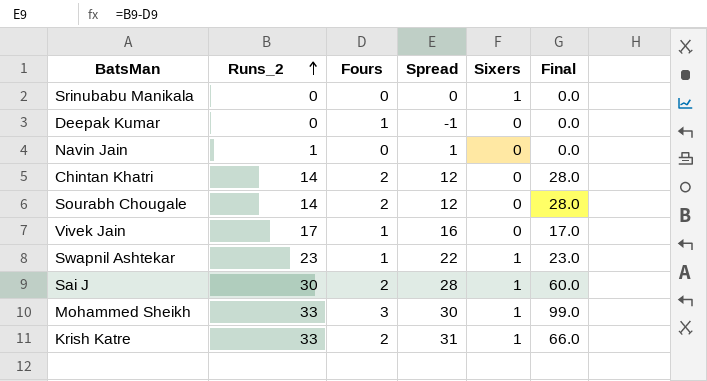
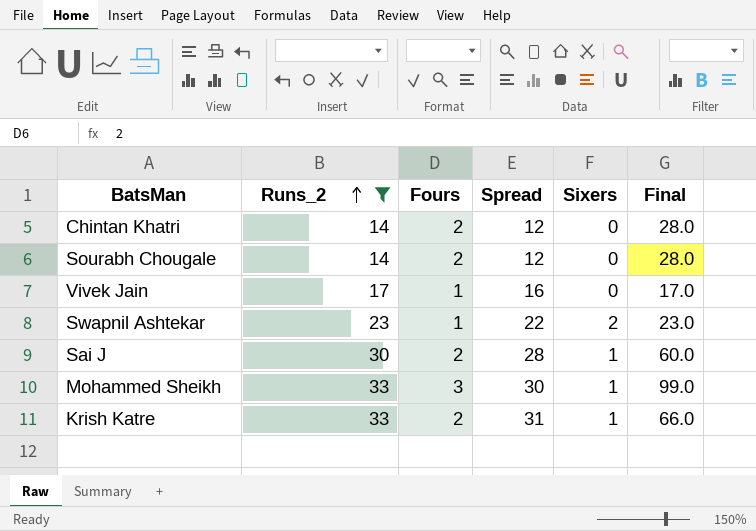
filter: none -> Runs_2 >= 14
Swapnil Ashtekar | Sixers: 1 -> 2

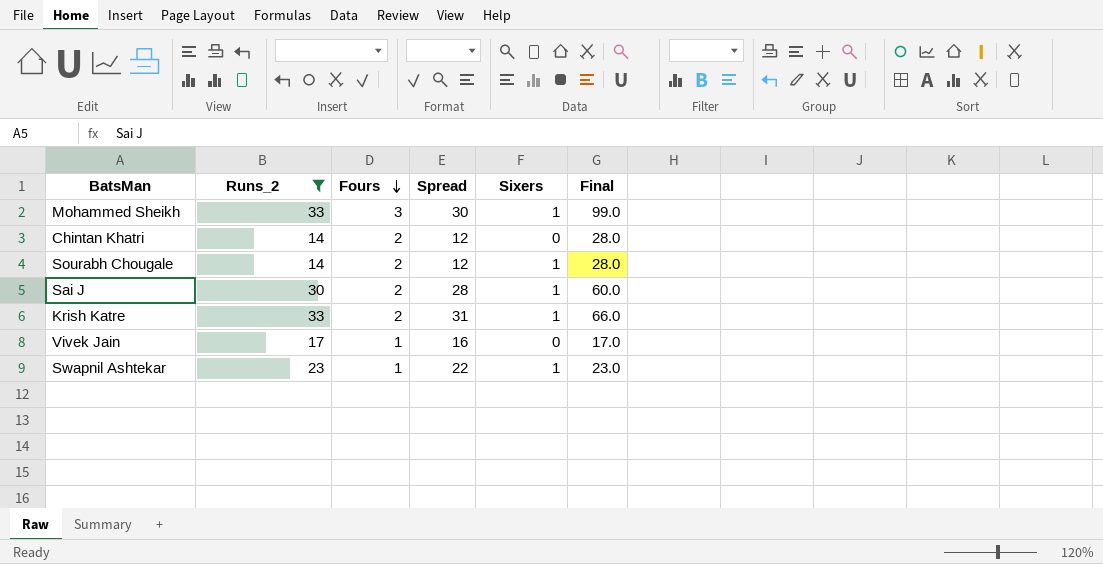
row order: Runs_2 ascending -> Fours descending
Sourabh Chougale | Sixers: 0 -> 1
Swapnil Ashtekar | Sixers: 2 -> 1

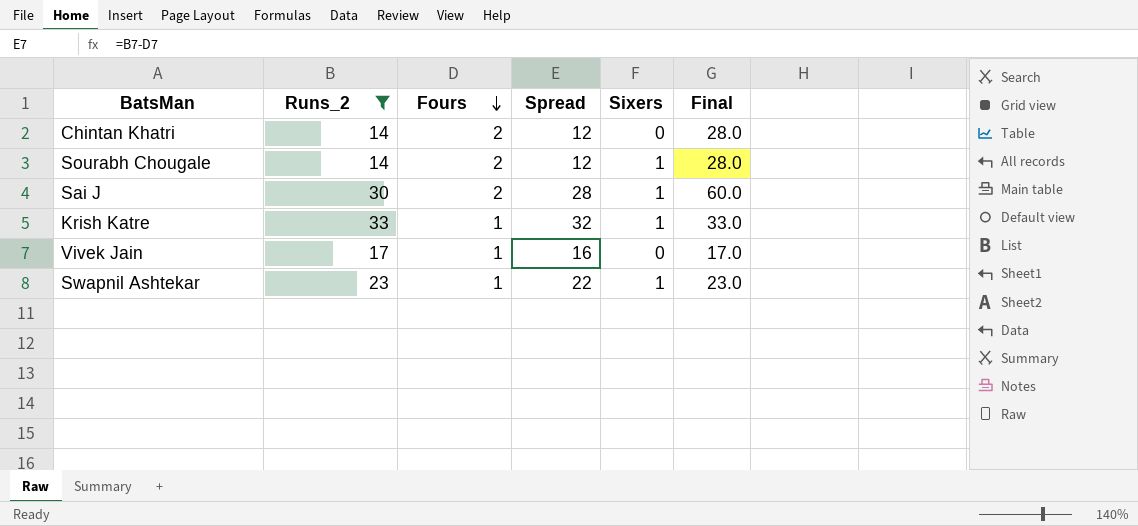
row Mohammed Sheikh: 33 | 3 | 30 | 1 | 99.0 -> none
Krish Katre | Fours: 2 -> 1
Krish Katre | Spread: 31 -> 32
Krish Katre | Final: 66.0 -> 33.0

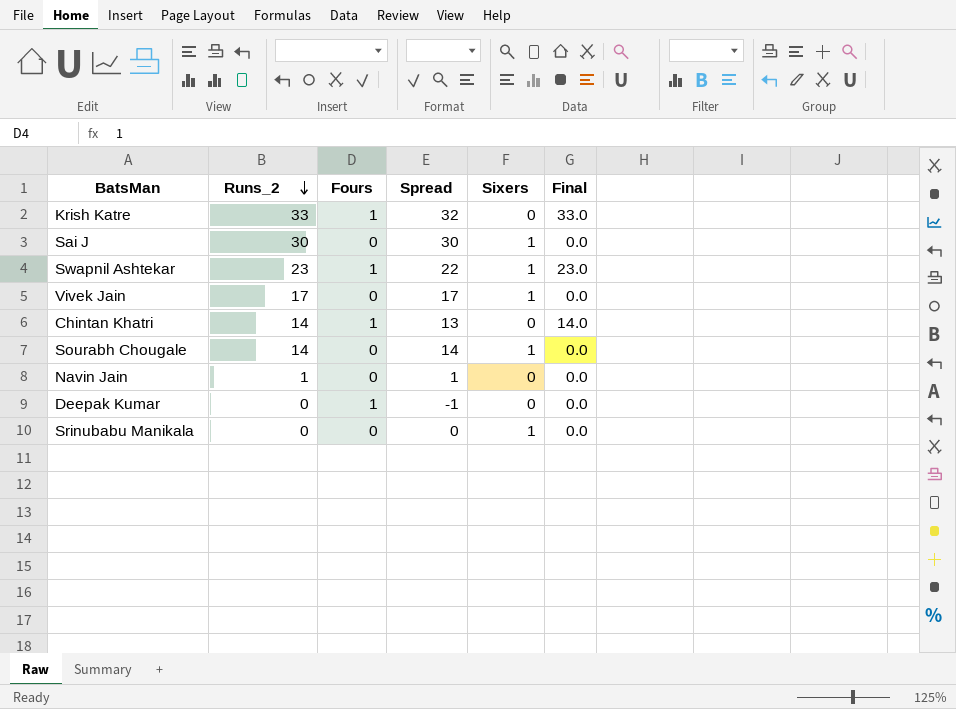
filter: Runs_2 >= 14 -> none
row order: Fours descending -> Runs_2 descending
Krish Katre | Sixers: 1 -> 0
Sai J | Fours: 2 -> 0
Sai J | Spread: 28 -> 30
Sai J | Final: 60.0 -> 0.0
Vivek Jain | Fours: 1 -> 0
Vivek Jain | Spread: 16 -> 17
Vivek Jain | Sixers: 0 -> 1
Vivek Jain | Final: 17.0 -> 0.0
Chintan Khatri | Fours: 2 -> 1
Chintan Khatri | Spread: 12 -> 13
Chintan Khatri | Final: 28.0 -> 14.0
Sourabh Chougale | Fours: 2 -> 0
Sourabh Chougale | Spread: 12 -> 14
Sourabh Chougale | Final: 28.0 -> 0.0

